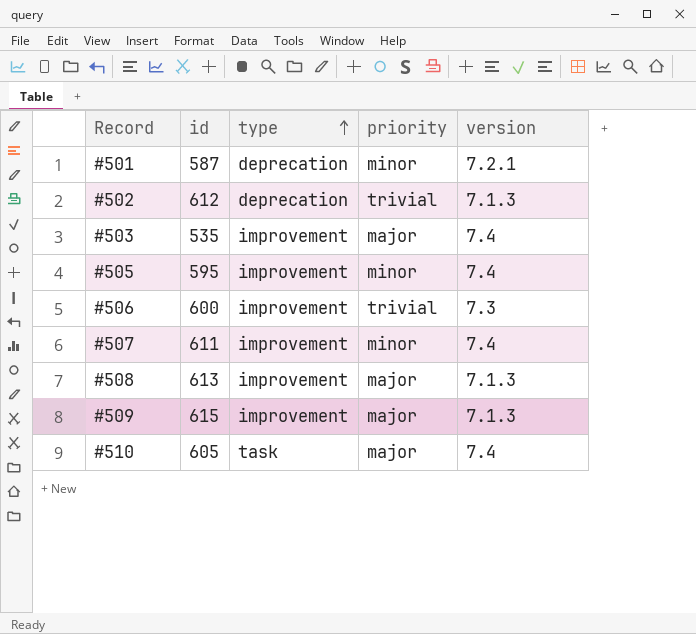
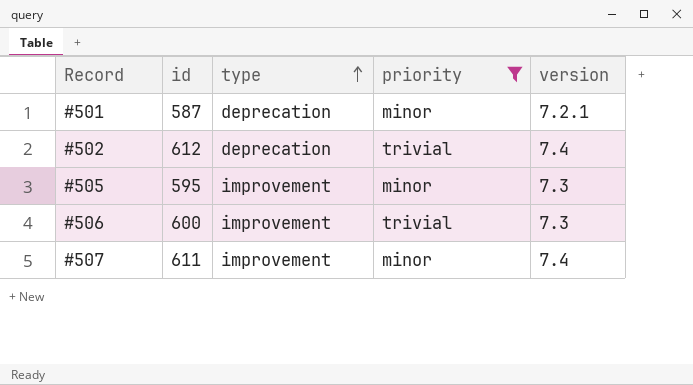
filter: none -> priority != major
#502 | version: 7.1.3 -> 7.4
#505 | version: 7.4 -> 7.3

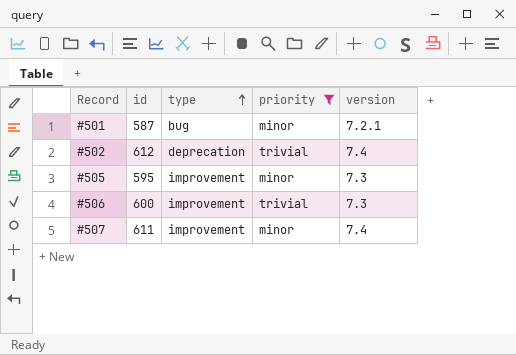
#501 | type: deprecation -> bug

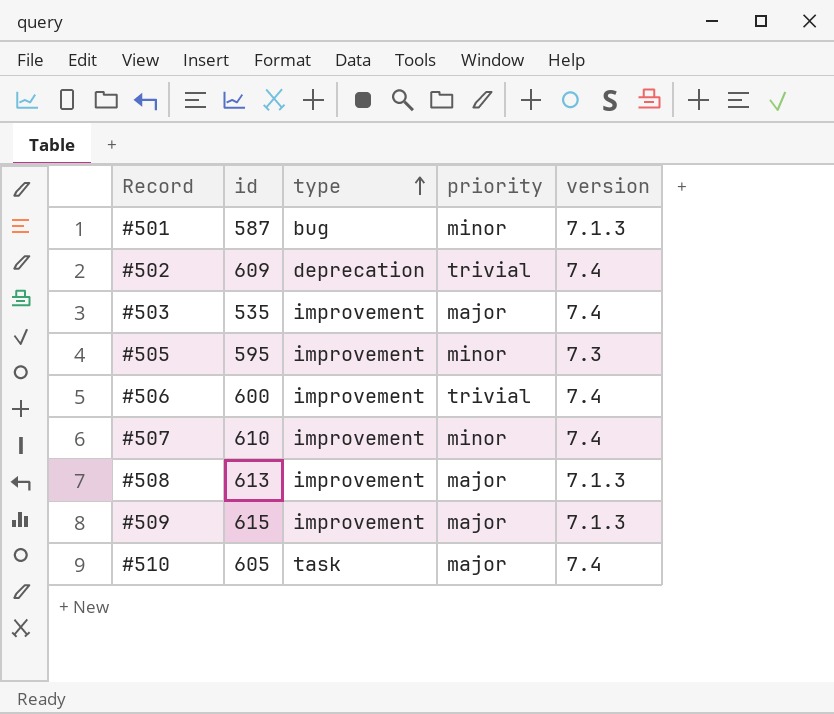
filter: priority != major -> none
#501 | version: 7.2.1 -> 7.1.3
#502 | id: 612 -> 609
#506 | version: 7.3 -> 7.4
#507 | id: 611 -> 610

